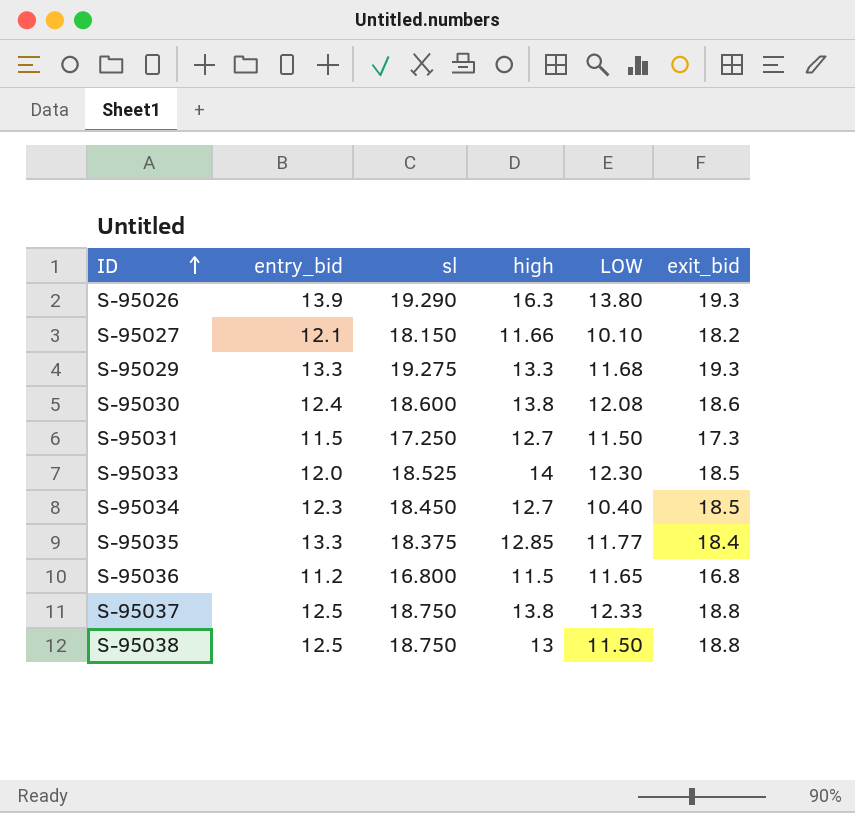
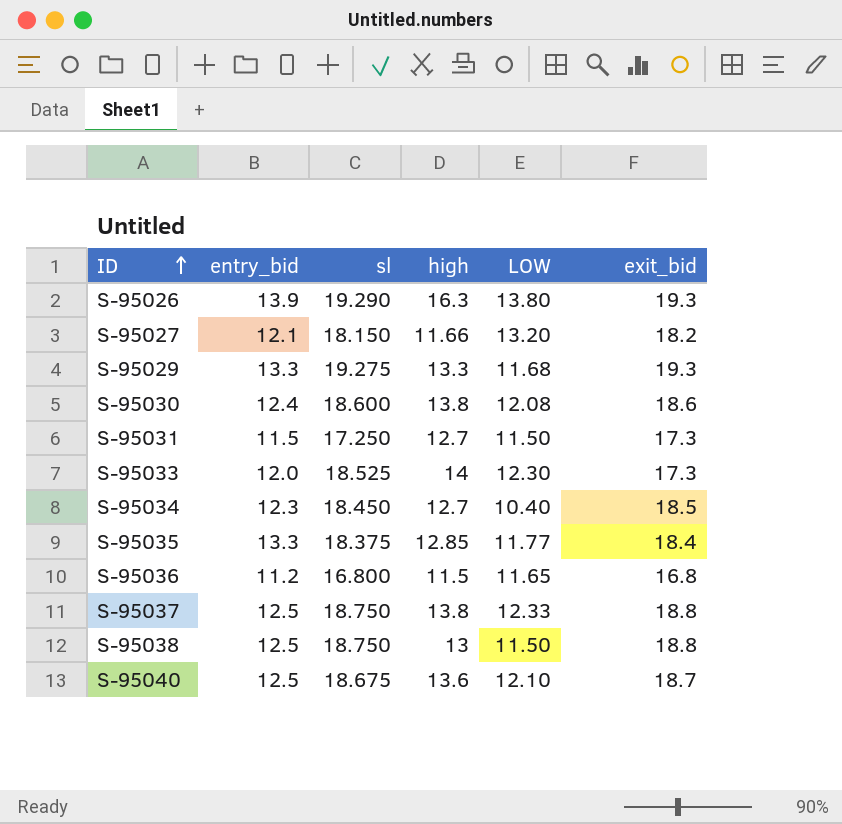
S-95027 | LOW: 10.10 -> 13.20
S-95033 | exit_bid: 18.5 -> 17.3
row S-95040: none -> 12.5 | 18.675 | 13.6 | 12.10 | 18.7

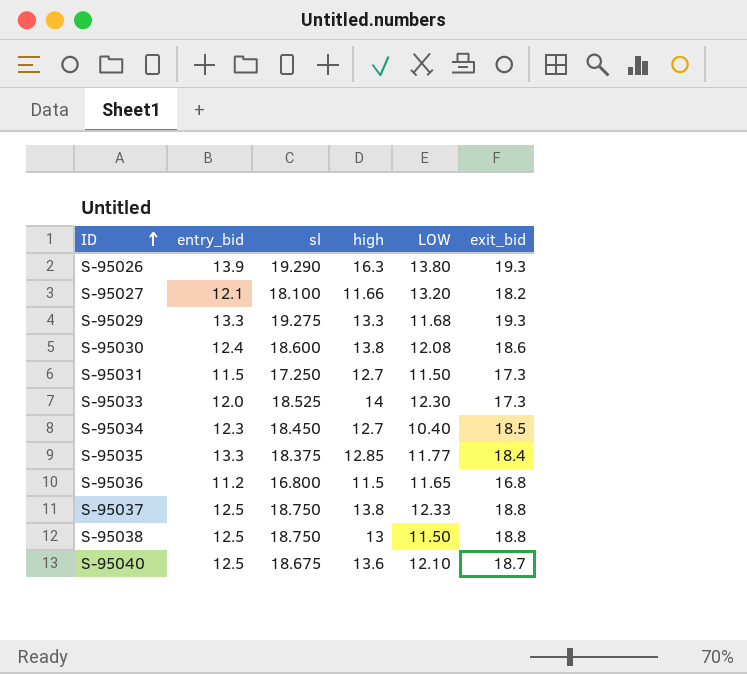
S-95027 | sl: 18.150 -> 18.100

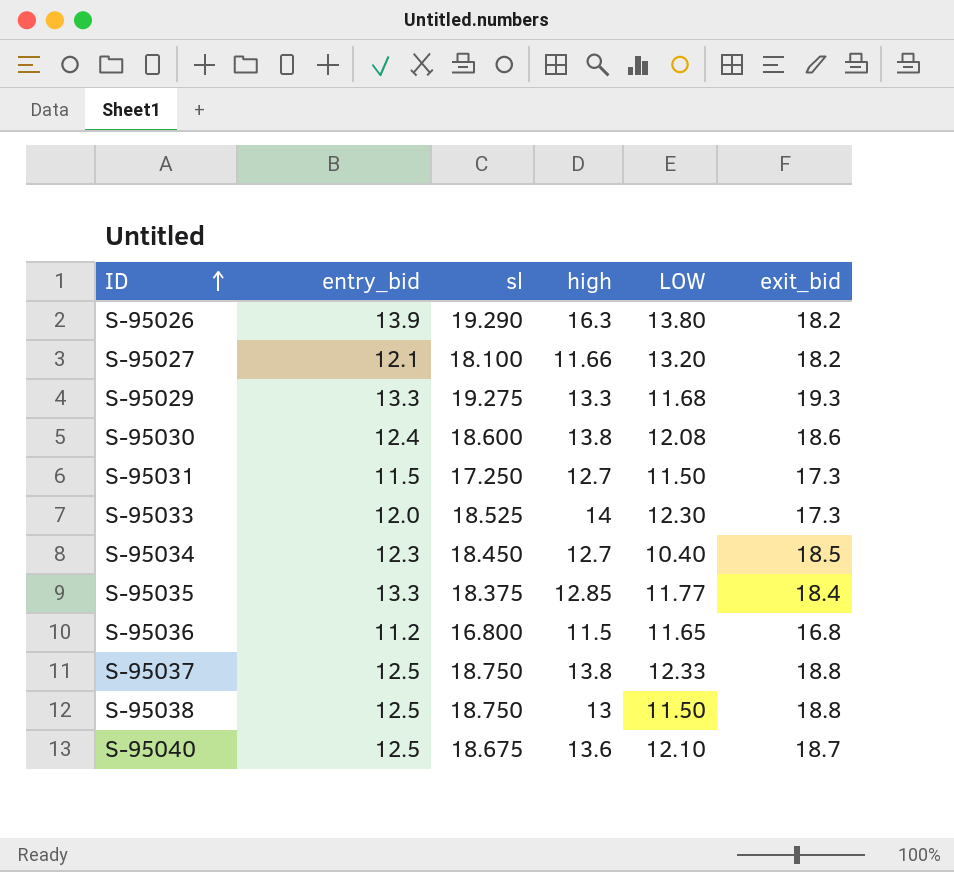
S-95026 | exit_bid: 19.3 -> 18.2

